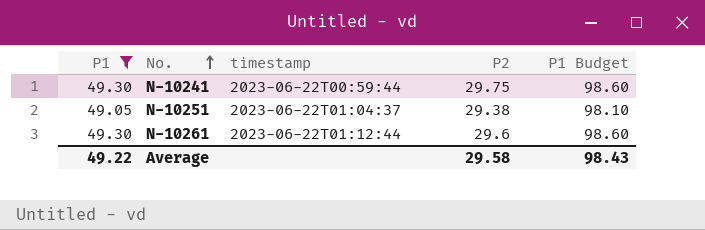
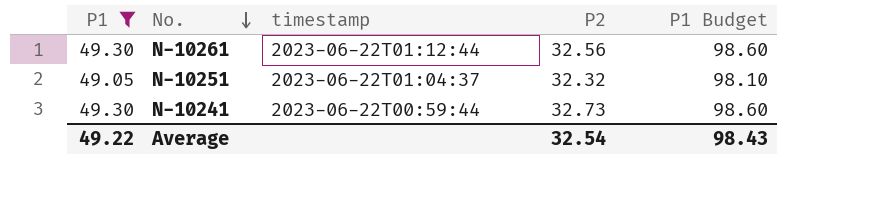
row order: No. ascending -> No. descending
N-10261 | P2: 29.6 -> 32.56
N-10251 | P2: 29.38 -> 32.32
N-10241 | P2: 29.75 -> 32.73
Average | P2: 29.58 -> 32.54

